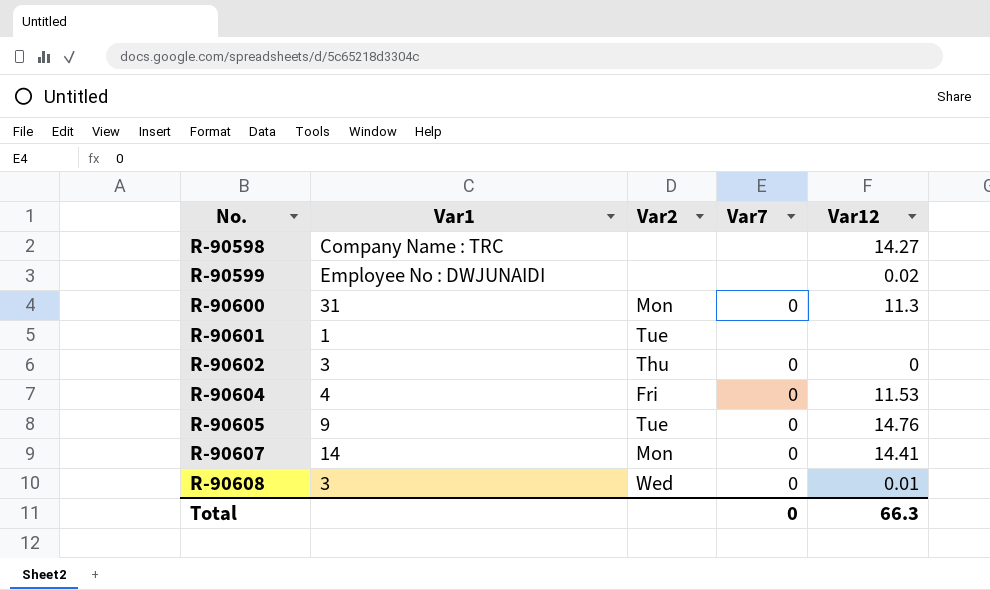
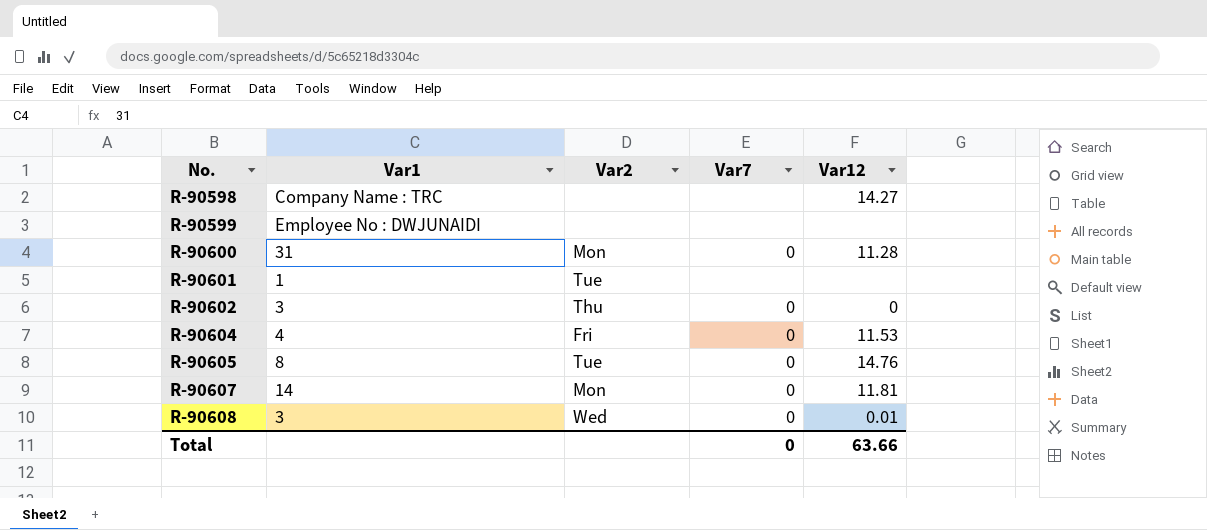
R-90599 | Var12: 0.02 -> none
R-90600 | Var12: 11.3 -> 11.28
R-90605 | Var1: 9 -> 8
R-90607 | Var12: 14.41 -> 11.81
Total | Var12: 66.3 -> 63.66

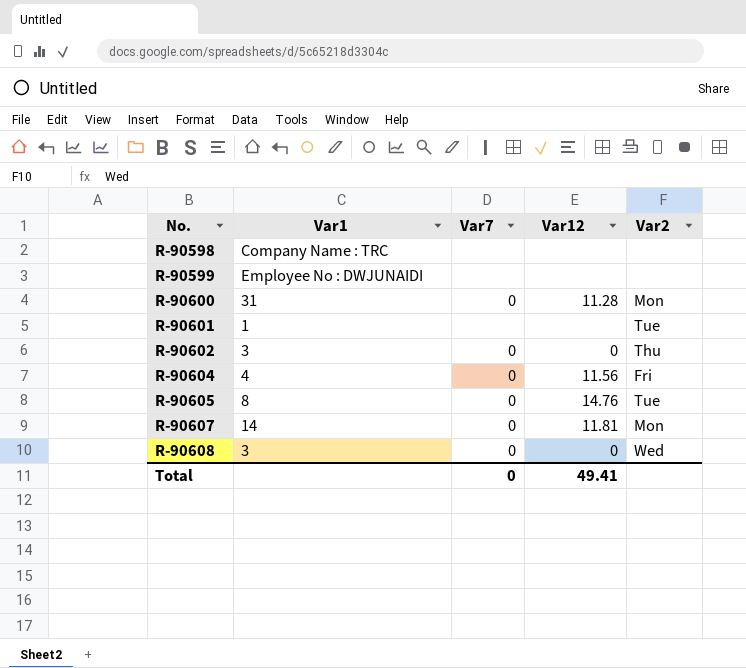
column Var2 | position: 3 -> 5
R-90598 | Var12: 14.27 -> none
R-90604 | Var12: 11.53 -> 11.56
R-90608 | Var12: 0.01 -> 0
Total | Var12: 63.66 -> 49.41

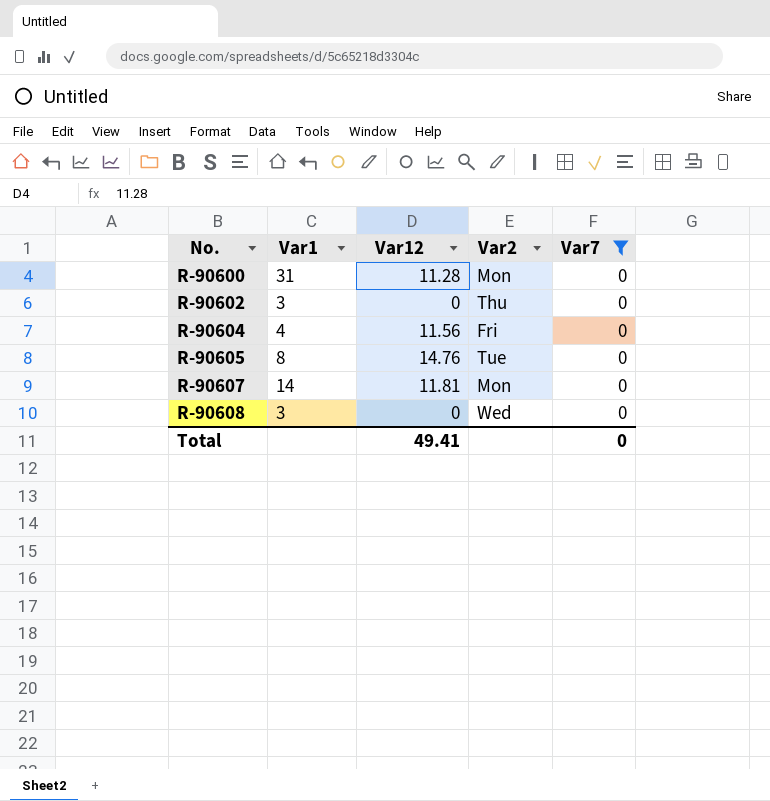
filter: none -> Var7 = 0
column Var7 | position: 3 -> 5

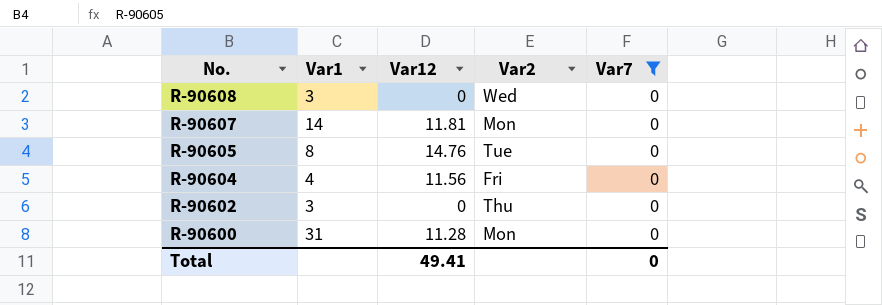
row order: No. ascending -> No. descending

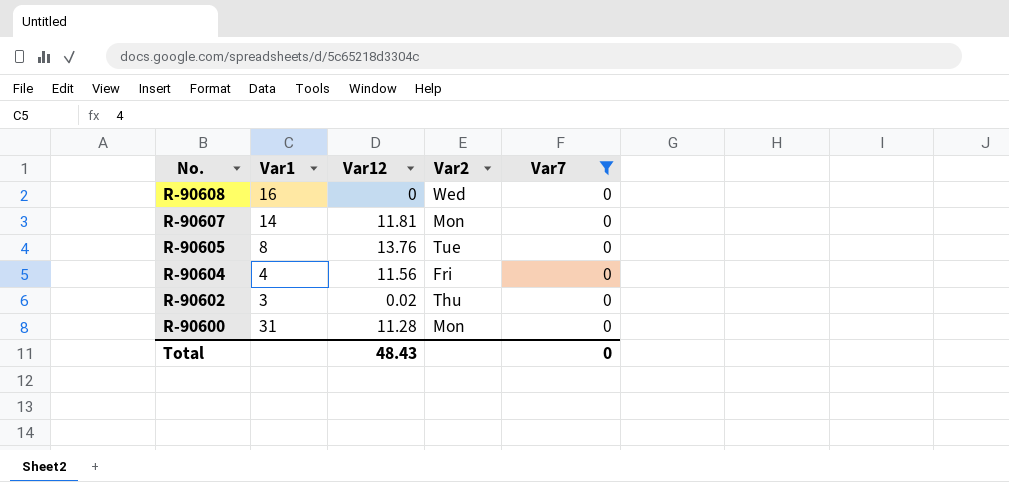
R-90608 | Var1: 3 -> 16
R-90605 | Var12: 14.76 -> 13.76
R-90602 | Var12: 0 -> 0.02
Total | Var12: 49.41 -> 48.43

